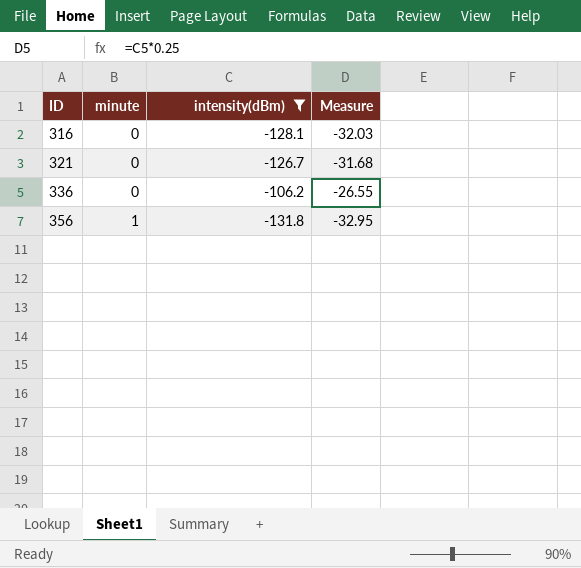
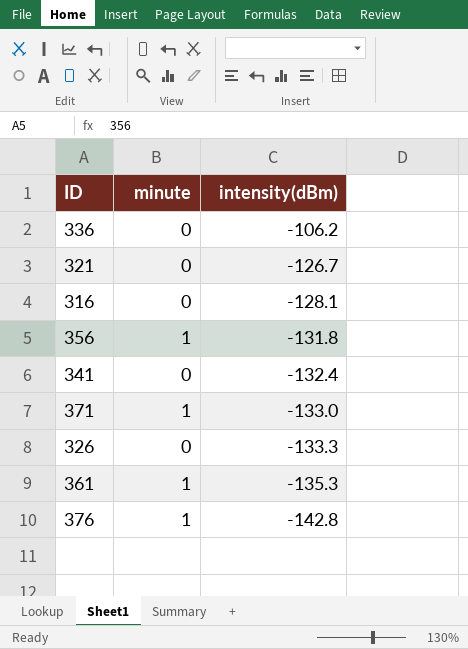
filter: intensity(dBm) >= -131.8 -> none
row order: ID ascending -> intensity(dBm) descending
column Measure | formula: [intensity(dBm)] * 0.25 -> none

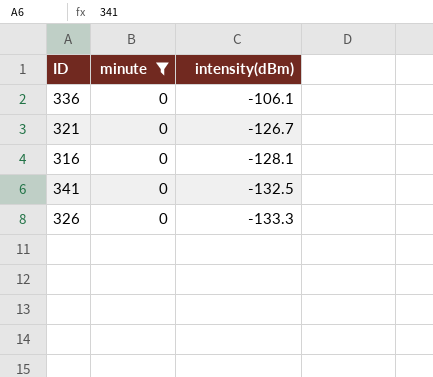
filter: none -> minute = 0
336 | intensity(dBm): -106.2 -> -106.1
341 | intensity(dBm): -132.4 -> -132.5

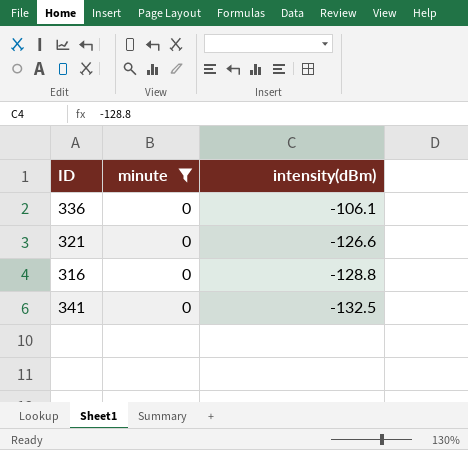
row 326: 0 | -133.3 -> none
321 | intensity(dBm): -126.7 -> -126.6
316 | intensity(dBm): -128.1 -> -128.8

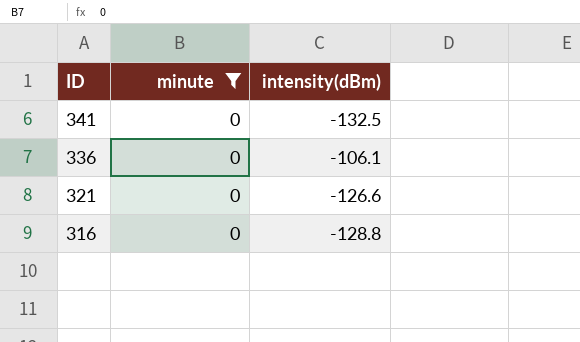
row order: intensity(dBm) descending -> ID descending

